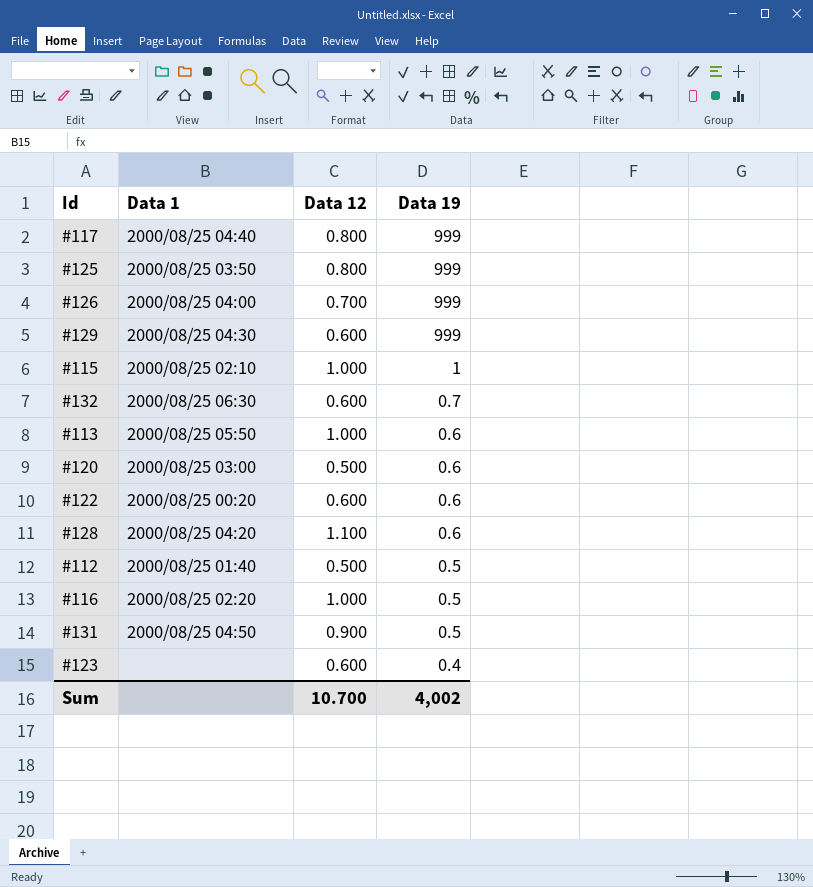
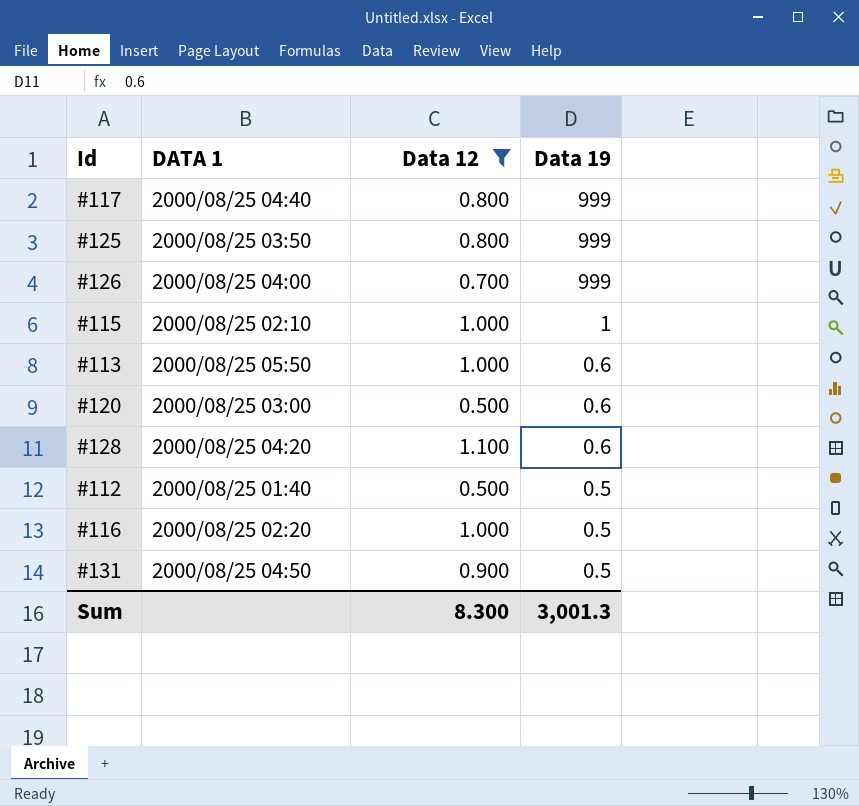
filter: none -> Data 12 != 0.600
column name: Data 1 -> DATA 1
Sum | Data 12: 10.700 -> 8.300
Sum | Data 19: 4,002 -> 3,001.3

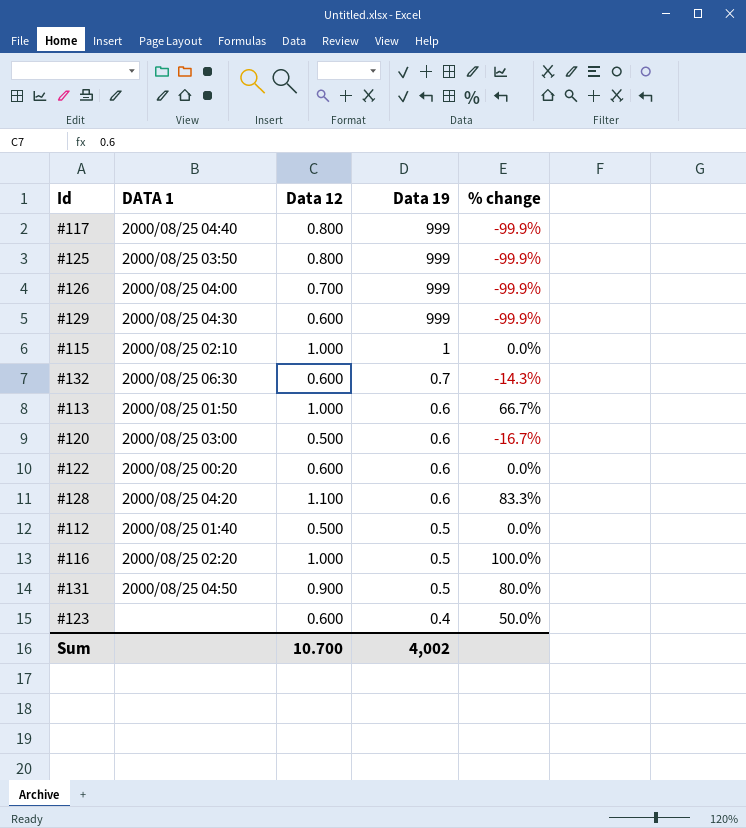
filter: Data 12 != 0.600 -> none
column % change | formula: none -> ([Data 12] - [Data 19]) / [Data 19]
#113 | DATA 1: 2000/08/25 05:50 -> 2000/08/25 01:50
Sum | Data 12: 8.300 -> 10.700
Sum | Data 19: 3,001.3 -> 4,002

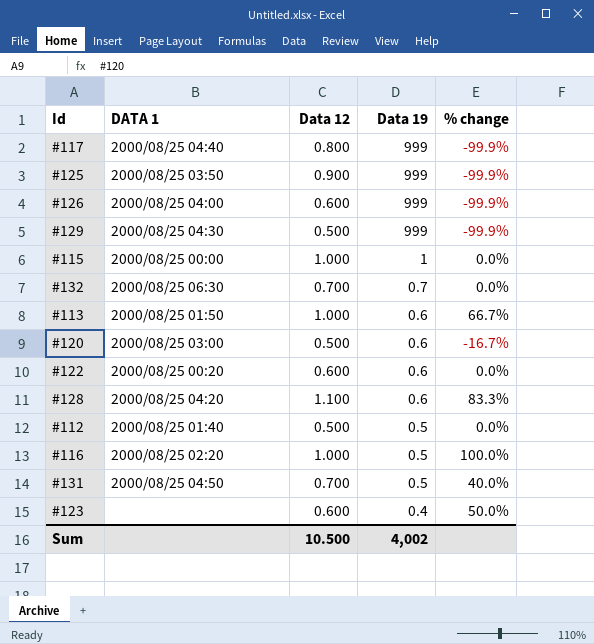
#125 | Data 12: 0.800 -> 0.900
#126 | Data 12: 0.700 -> 0.600
#129 | Data 12: 0.600 -> 0.500
#115 | DATA 1: 2000/08/25 02:10 -> 2000/08/25 00:00
#132 | Data 12: 0.600 -> 0.700
#132 | % change: -14.3% -> 0.0%
#131 | Data 12: 0.900 -> 0.700
#131 | % change: 80.0% -> 40.0%
Sum | Data 12: 10.700 -> 10.500

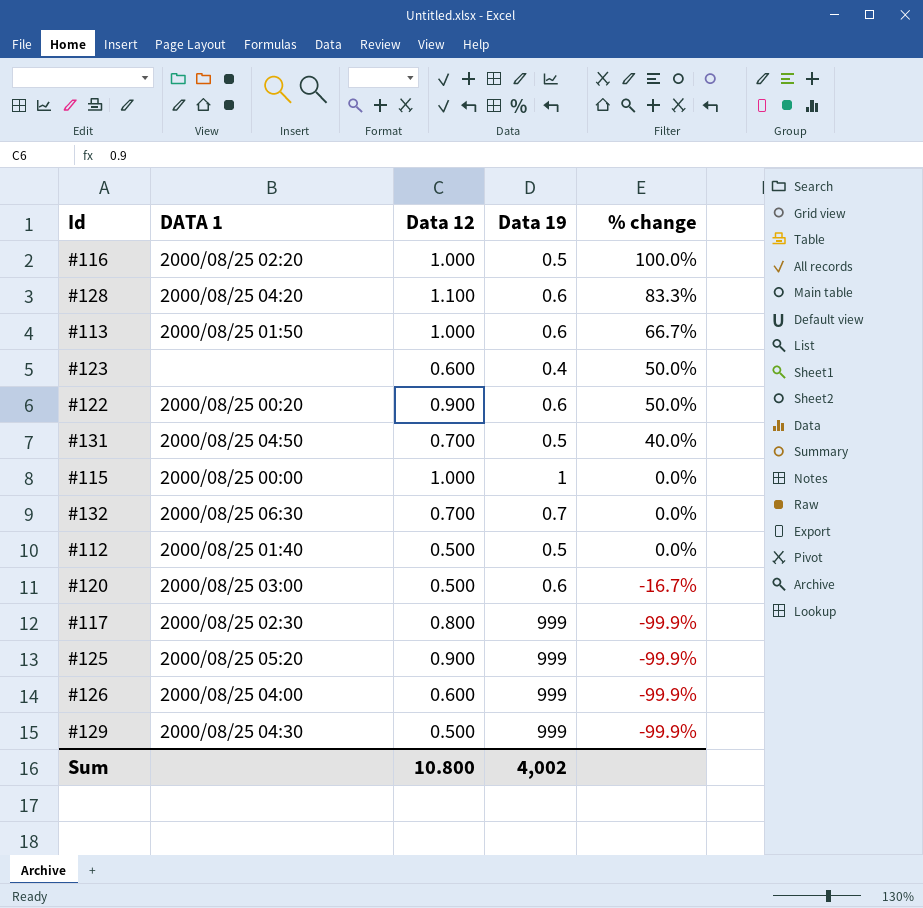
row order: Data 19 descending -> % change descending
#122 | Data 12: 0.600 -> 0.900
#122 | % change: 0.0% -> 50.0%
#117 | DATA 1: 2000/08/25 04:40 -> 2000/08/25 02:30
#125 | DATA 1: 2000/08/25 03:50 -> 2000/08/25 05:20
Sum | Data 12: 10.500 -> 10.800

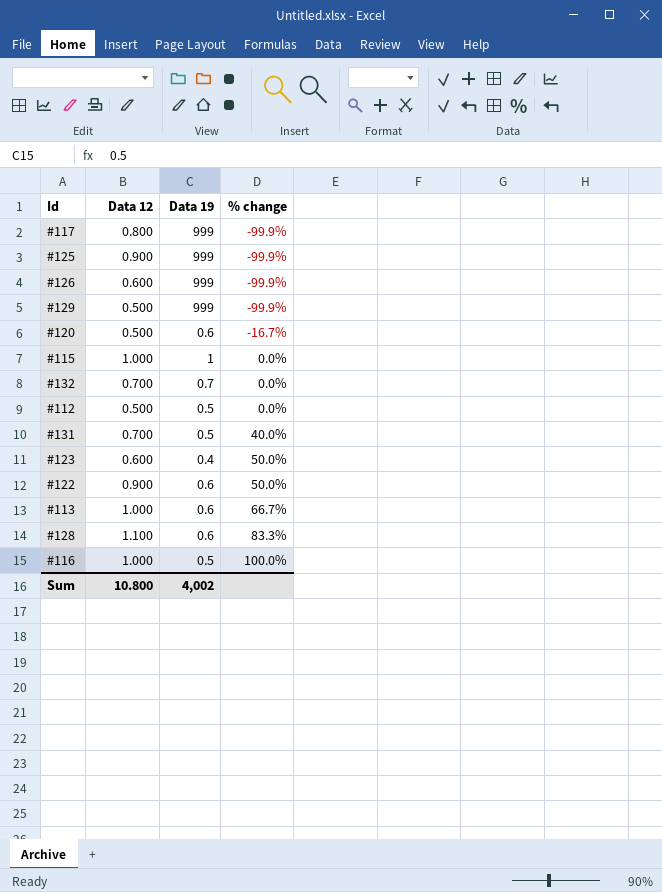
row order: % change descending -> % change ascending
column DATA 1 | position: 2 -> none

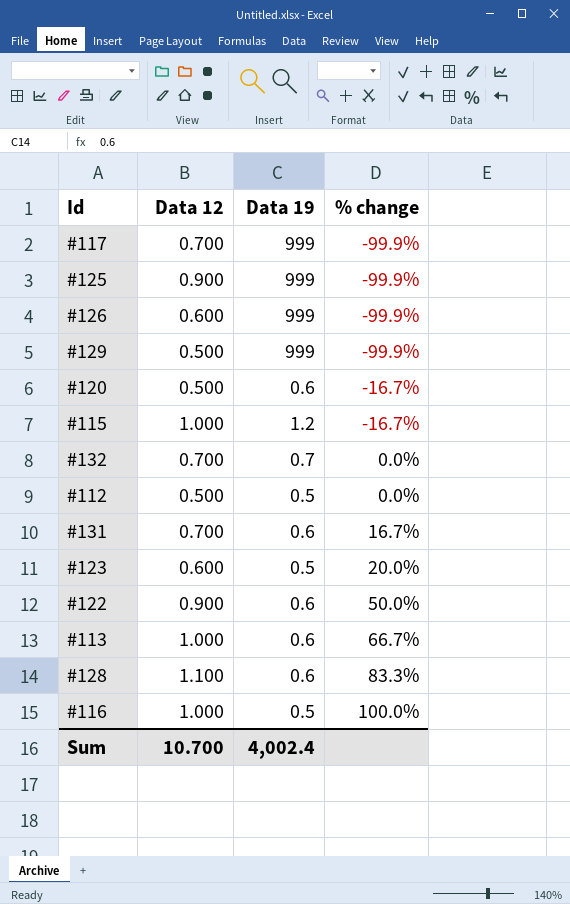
#117 | Data 12: 0.800 -> 0.700
#115 | Data 19: 1 -> 1.2
#115 | % change: 0.0% -> -16.7%
#131 | Data 19: 0.5 -> 0.6
#131 | % change: 40.0% -> 16.7%
#123 | Data 19: 0.4 -> 0.5
#123 | % change: 50.0% -> 20.0%
Sum | Data 12: 10.800 -> 10.700
Sum | Data 19: 4,002 -> 4,002.4

